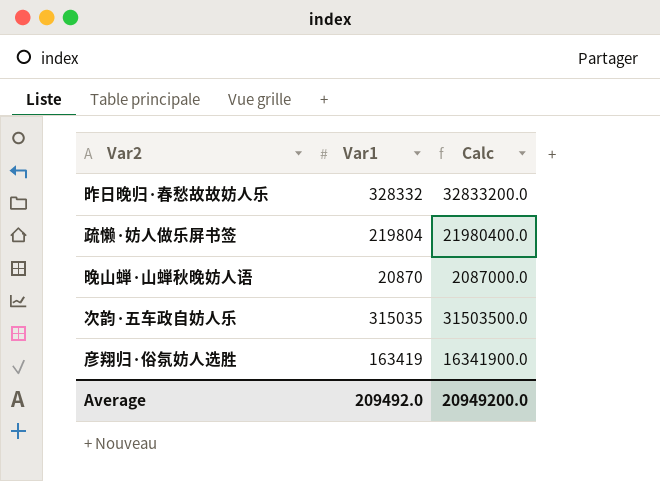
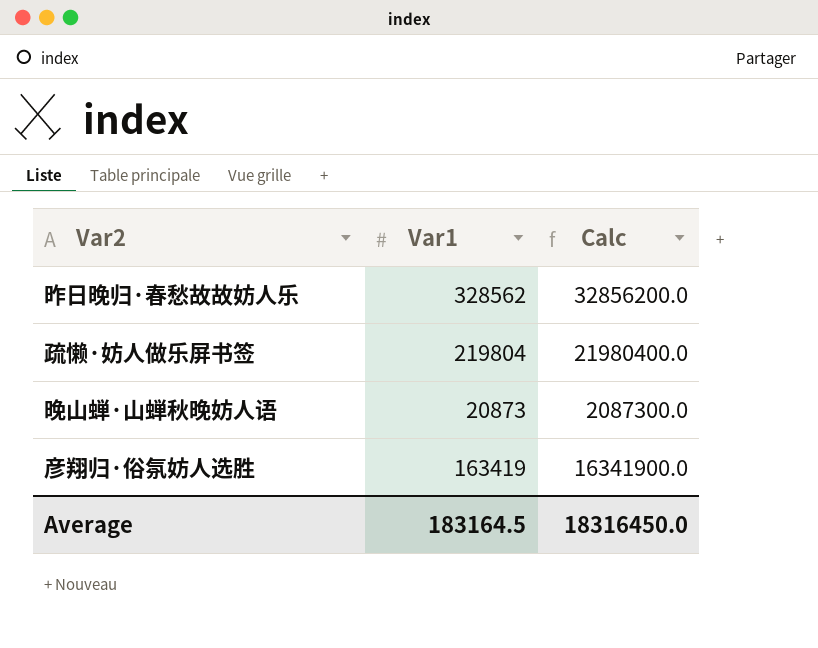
row 次韵·五车政自妨人乐: 315035 | 31503500.0 -> none
昨日晚归·春愁故故妨人乐 | Var1: 328332 -> 328562
昨日晚归·春愁故故妨人乐 | Calc: 32833200.0 -> 32856200.0
晚山蝉·山蝉秋晚妨人语 | Var1: 20870 -> 20873
晚山蝉·山蝉秋晚妨人语 | Calc: 2087000.0 -> 2087300.0
Average | Var1: 209492.0 -> 183164.5
Average | Calc: 20949200.0 -> 18316450.0

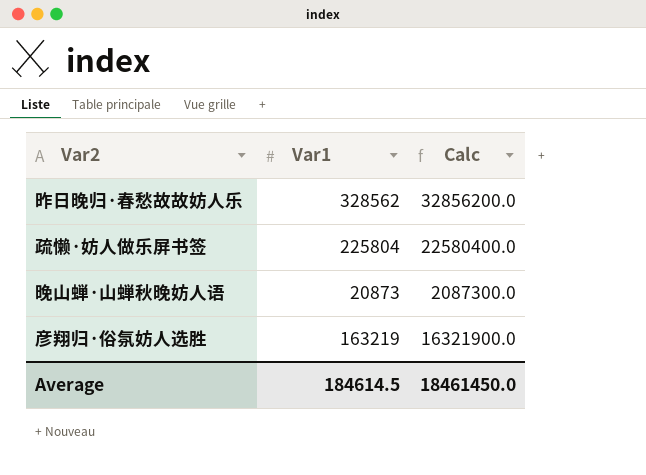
疏懒·妨人做乐屏书签 | Var1: 219804 -> 225804
疏懒·妨人做乐屏书签 | Calc: 21980400.0 -> 22580400.0
彦翔归·俗氛妨人选胜 | Var1: 163419 -> 163219
彦翔归·俗氛妨人选胜 | Calc: 16341900.0 -> 16321900.0
Average | Var1: 183164.5 -> 184614.5
Average | Calc: 18316450.0 -> 18461450.0

